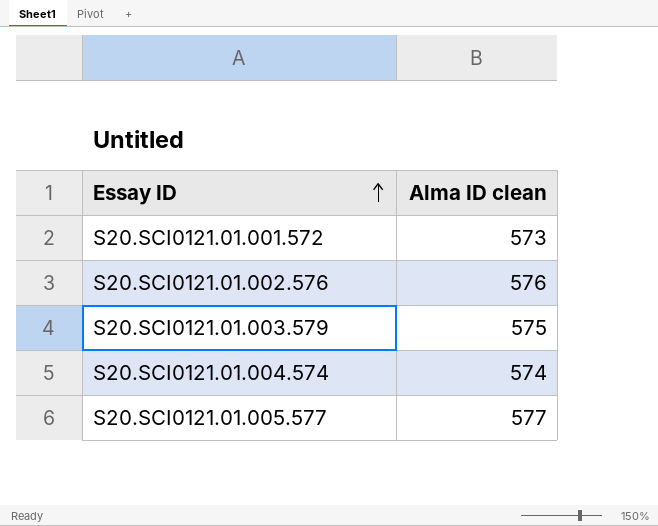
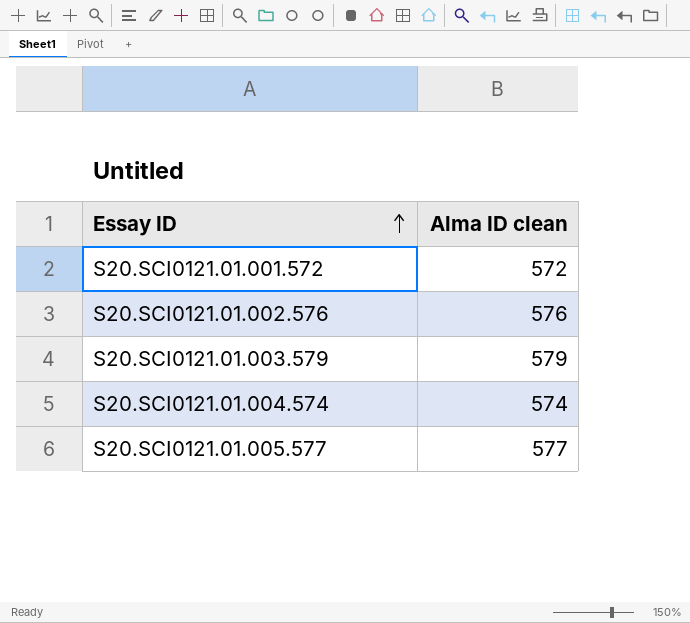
S20.SCI0121.01.001.572 | Alma ID clean: 573 -> 572
S20.SCI0121.01.003.579 | Alma ID clean: 575 -> 579

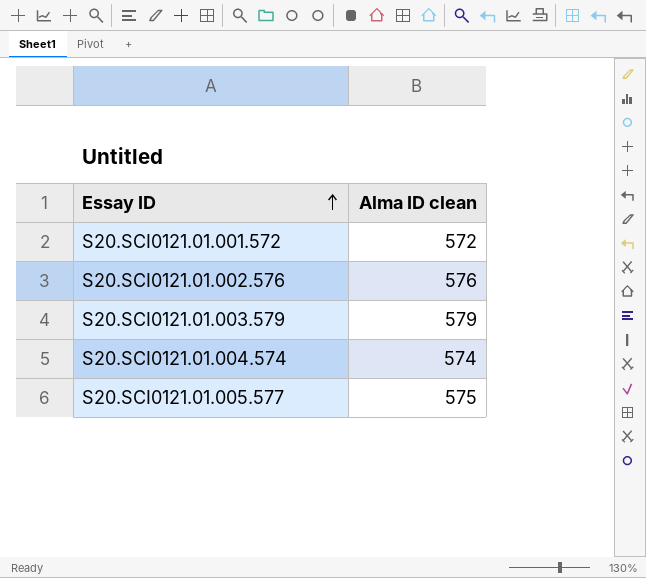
S20.SCI0121.01.005.577 | Alma ID clean: 577 -> 575

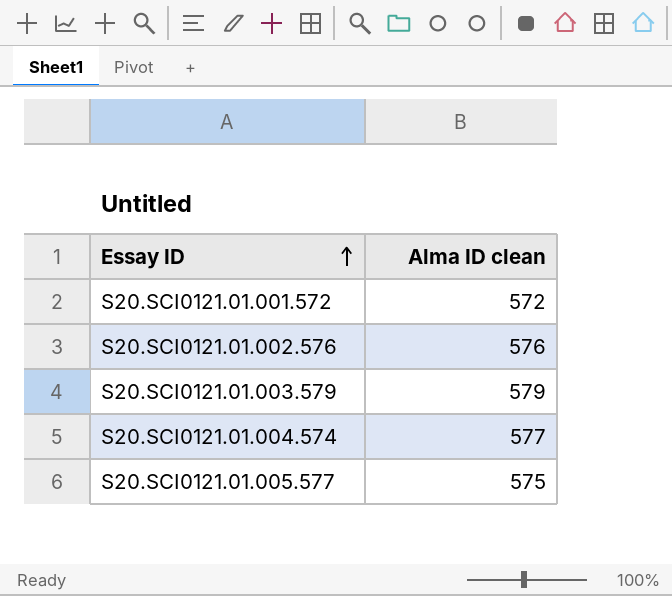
S20.SCI0121.01.004.574 | Alma ID clean: 574 -> 577

